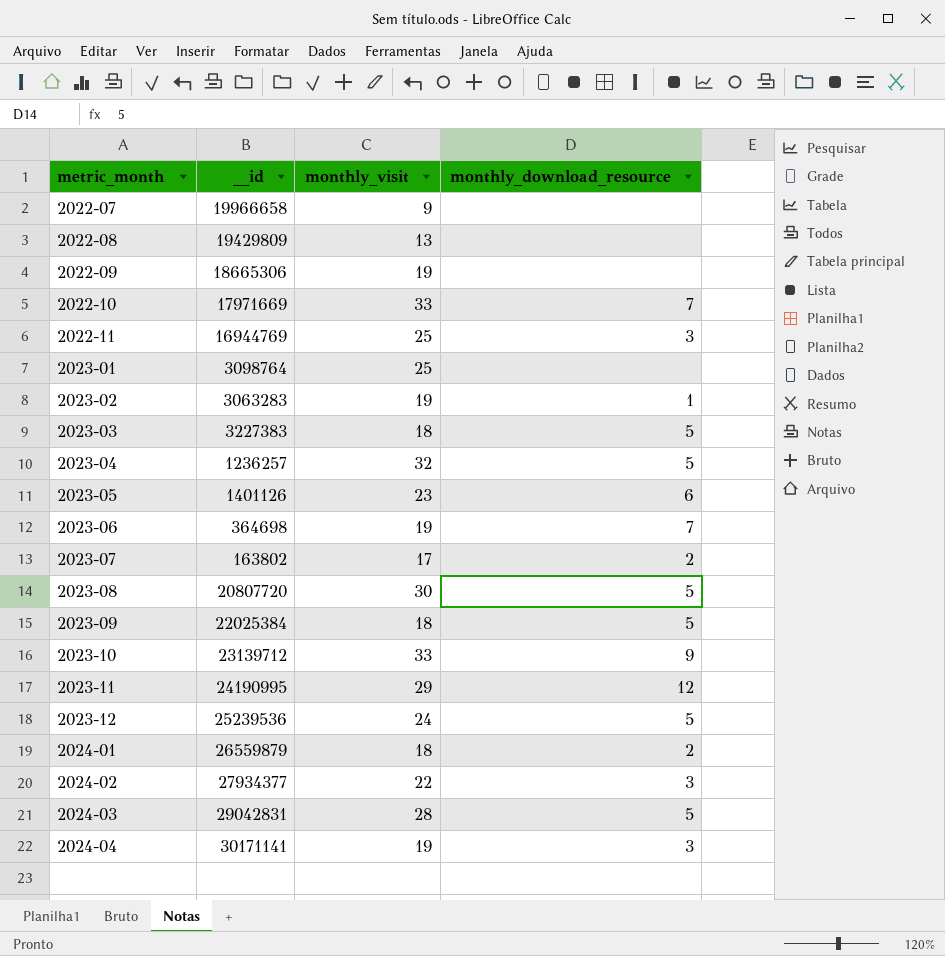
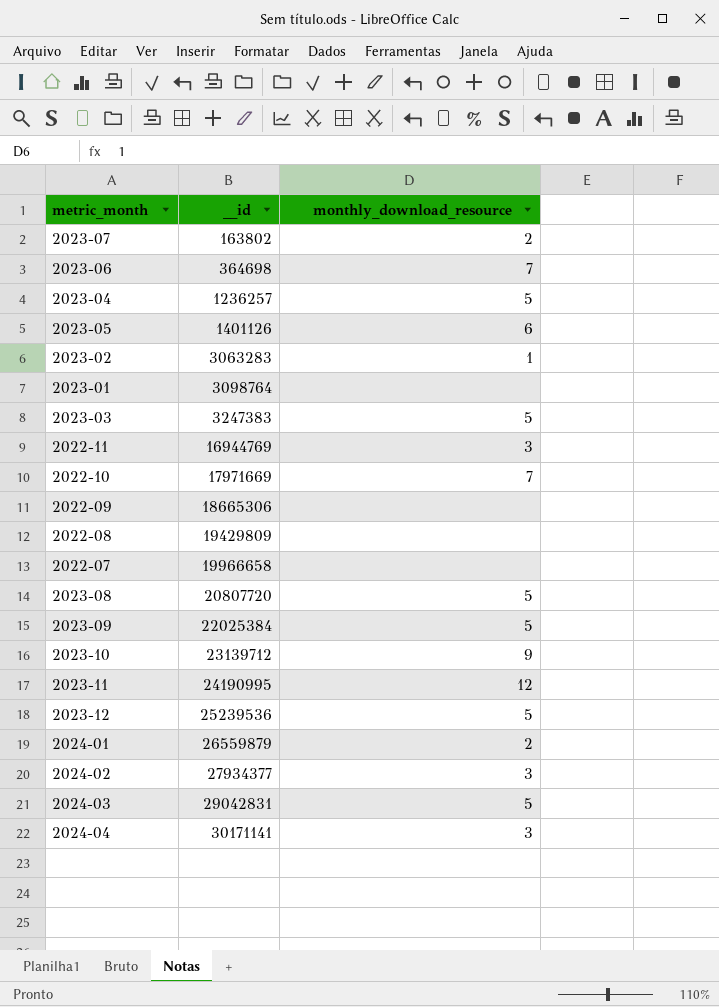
row order: metric_month ascending -> __id ascending
column monthly_visit | position: 3 -> none
2023-03 | __id: 3227383 -> 3247383

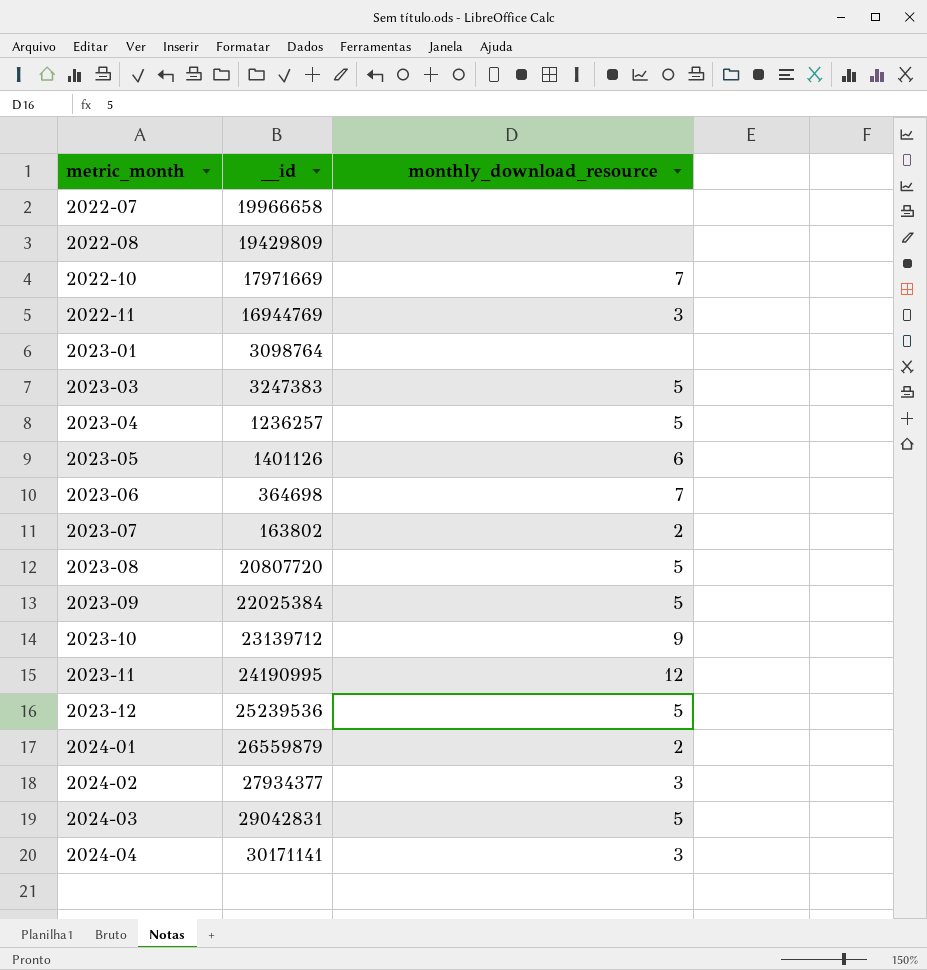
row order: __id ascending -> metric_month ascending
row 2023-02: 3063283 | 1 -> none
row 2022-09: 18665306 | none -> none

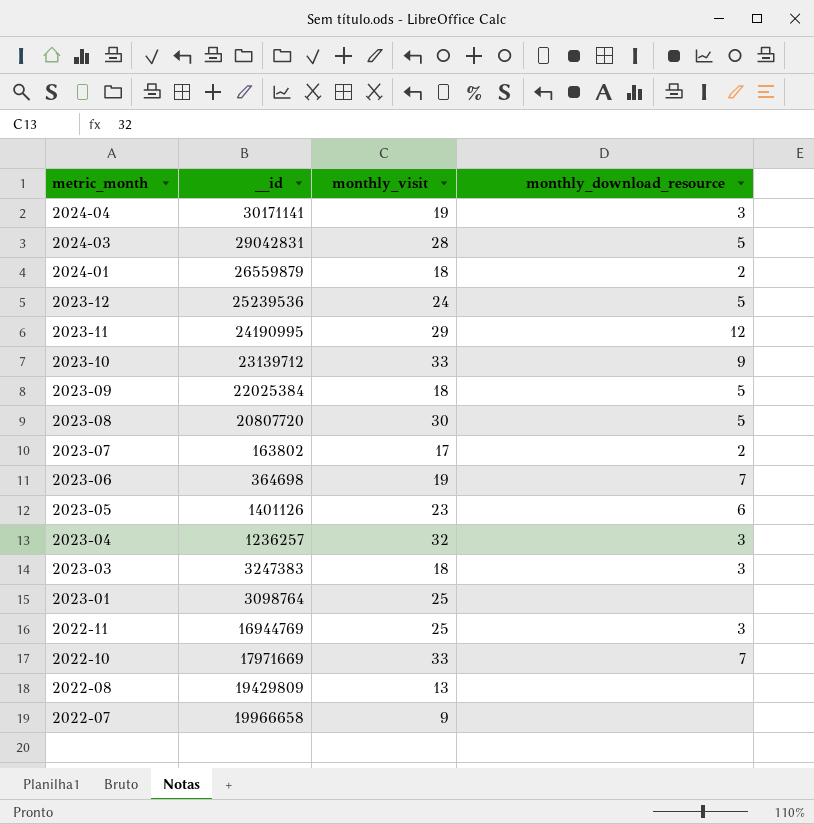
row order: metric_month ascending -> metric_month descending
column monthly_visit | position: none -> 3
row 2024-02: 27934377 | 3 -> none
2023-04 | monthly_download_resource: 5 -> 3
2023-03 | monthly_download_resource: 5 -> 3

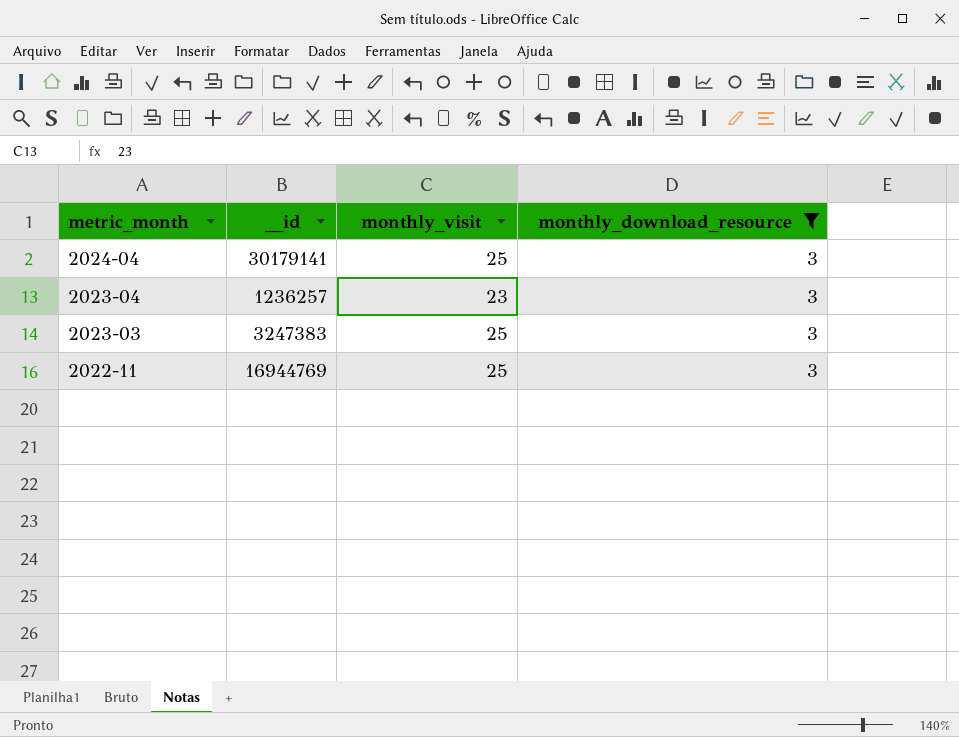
filter: none -> monthly_download_resource = 3
2024-04 | __id: 30171141 -> 30179141
2024-04 | monthly_visit: 19 -> 25
2023-04 | monthly_visit: 32 -> 23
2023-03 | monthly_visit: 18 -> 25

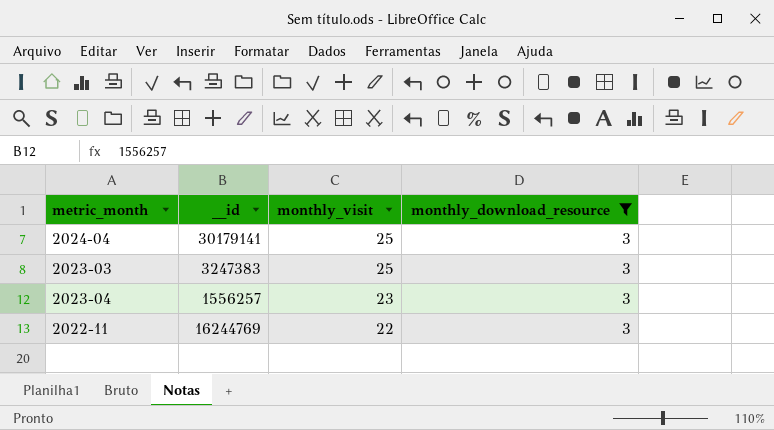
row order: metric_month descending -> monthly_visit descending
2023-04 | __id: 1236257 -> 1556257
2022-11 | __id: 16944769 -> 16244769
2022-11 | monthly_visit: 25 -> 22

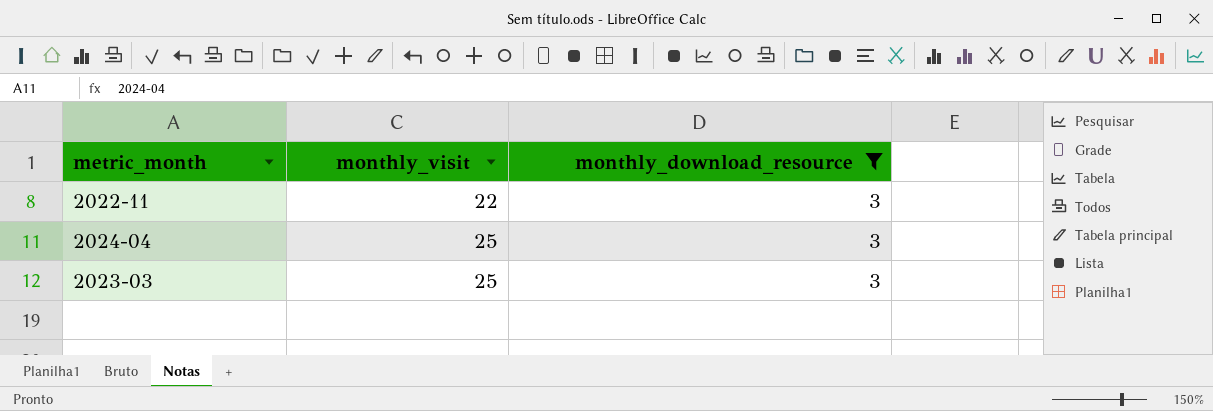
row order: monthly_visit descending -> monthly_visit ascending
column __id | position: 2 -> none
row 2023-04: 1556257 | 23 | 3 -> none

